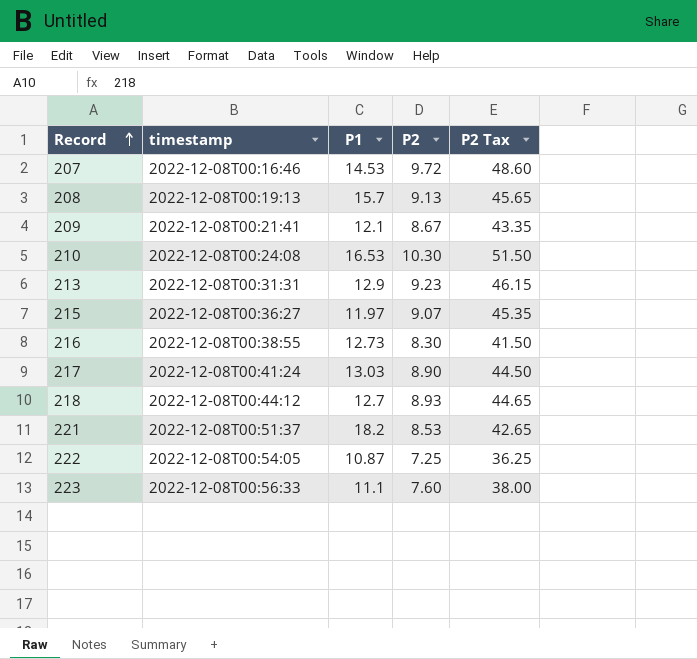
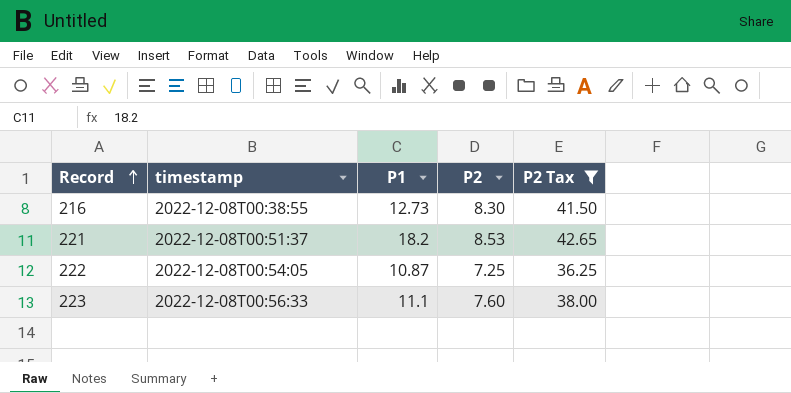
filter: none -> P2 Tax <= 42.65

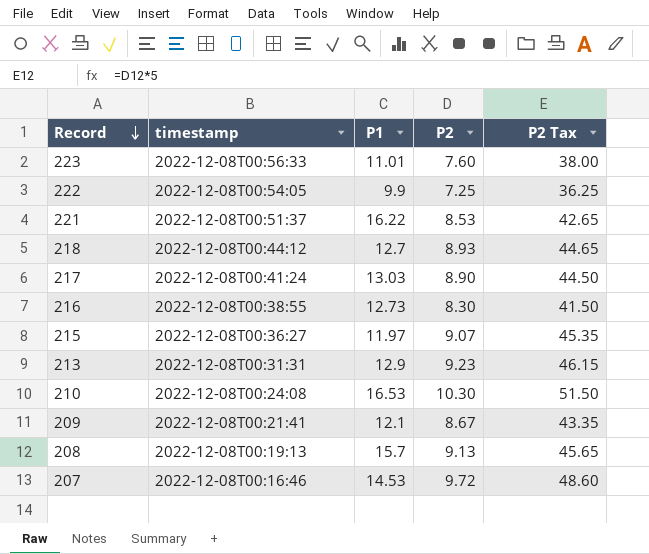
filter: P2 Tax <= 42.65 -> none
row order: Record ascending -> Record descending
223 | P1: 11.1 -> 11.01
222 | P1: 10.87 -> 9.9
221 | P1: 18.2 -> 16.22

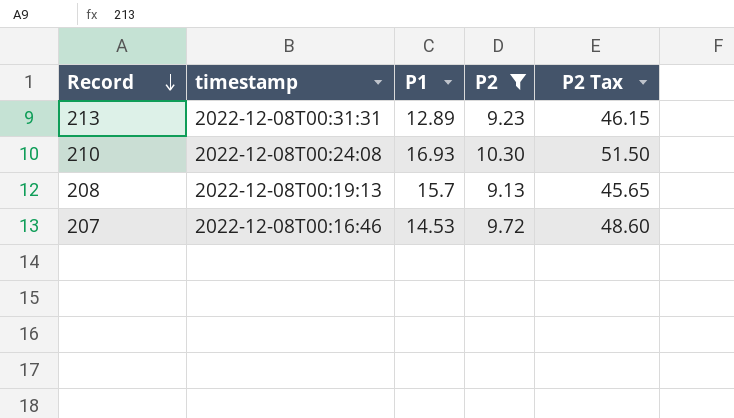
filter: none -> P2 >= 9.13
213 | P1: 12.9 -> 12.89
210 | P1: 16.53 -> 16.93

